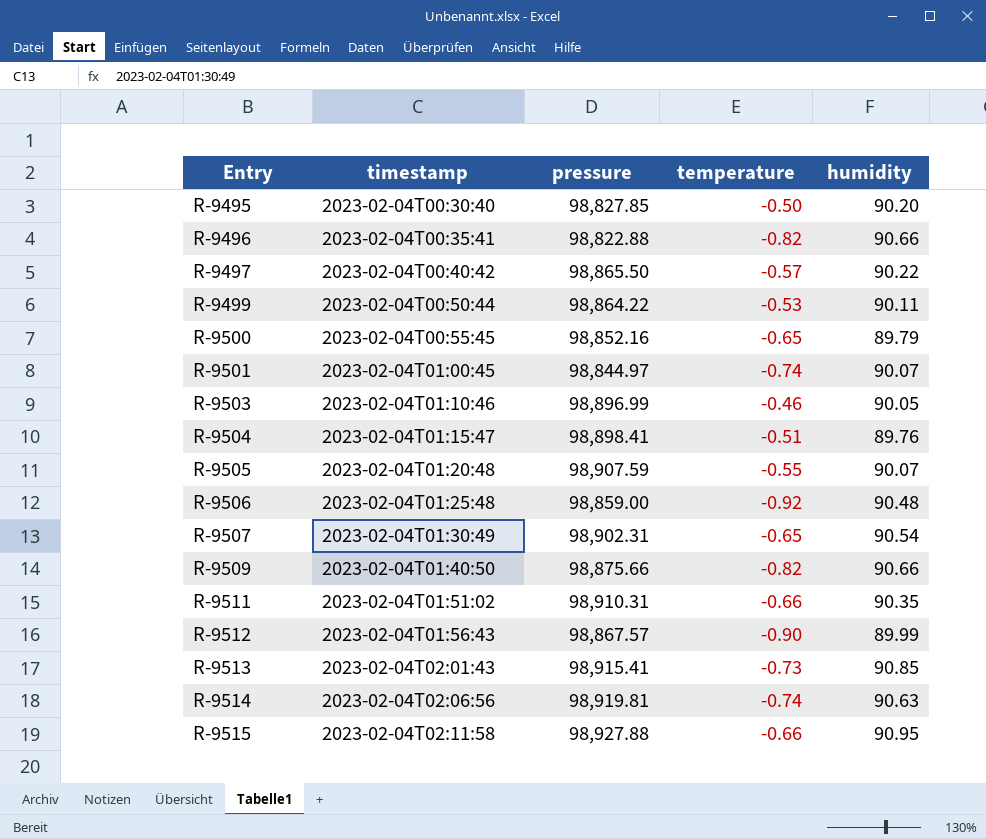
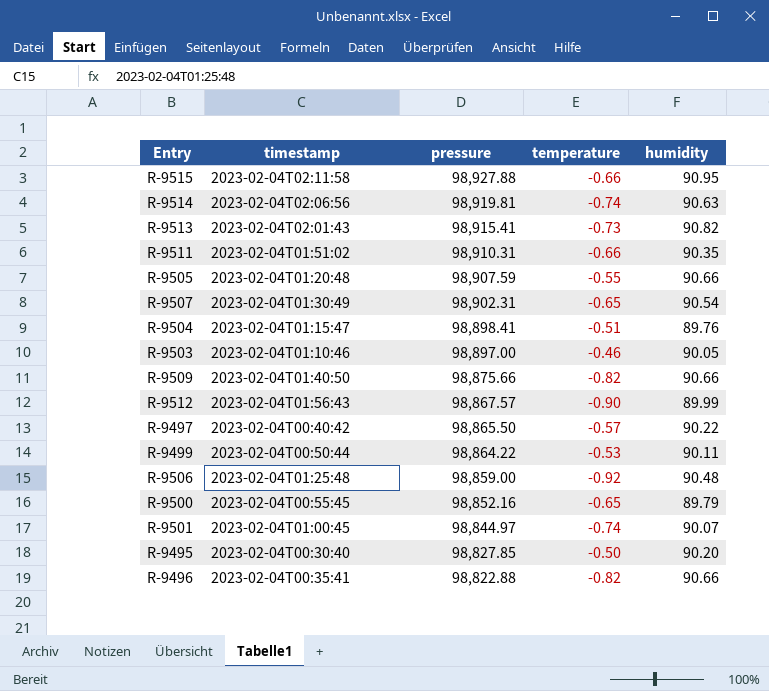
row order: Entry ascending -> pressure descending
R-9513 | humidity: 90.85 -> 90.82
R-9505 | humidity: 90.07 -> 90.66
R-9503 | pressure: 98,896.99 -> 98,897.00

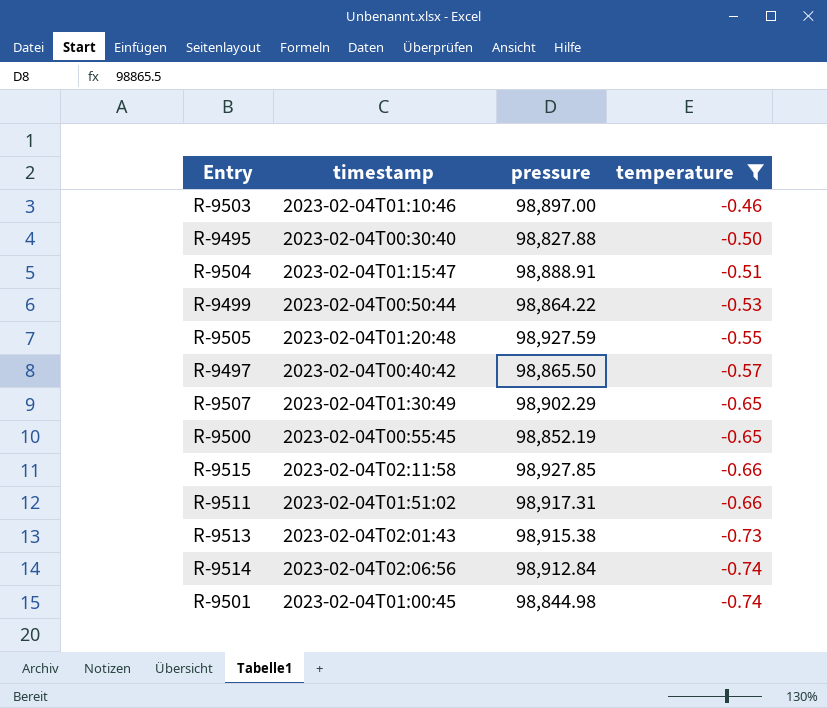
filter: none -> temperature >= -0.74
row order: pressure descending -> temperature descending
column humidity | position: 5 -> none
R-9495 | pressure: 98,827.85 -> 98,827.88
R-9504 | pressure: 98,898.41 -> 98,888.91
R-9505 | pressure: 98,907.59 -> 98,927.59
R-9507 | pressure: 98,902.31 -> 98,902.29
R-9500 | pressure: 98,852.16 -> 98,852.19
R-9515 | pressure: 98,927.88 -> 98,927.85
R-9511 | pressure: 98,910.31 -> 98,917.31
R-9513 | pressure: 98,915.41 -> 98,915.38
R-9514 | pressure: 98,919.81 -> 98,912.84
R-9501 | pressure: 98,844.97 -> 98,844.98

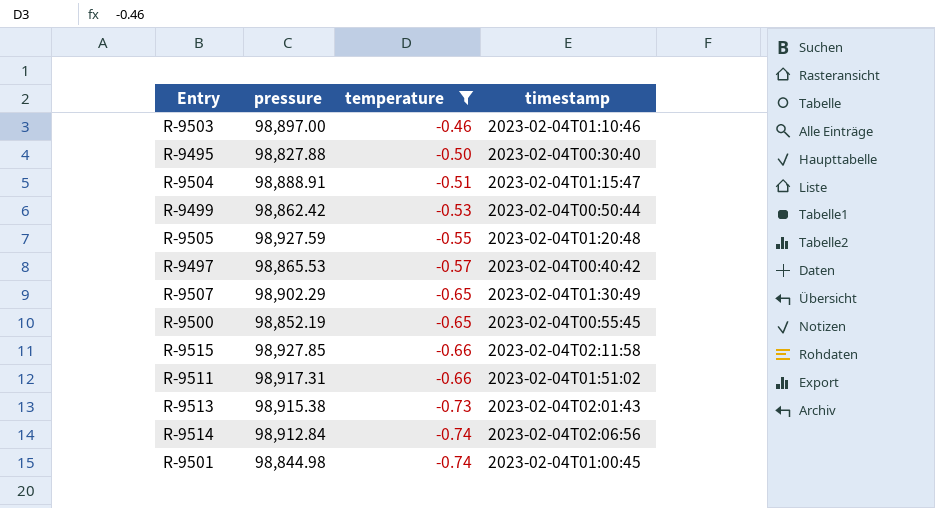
column timestamp | position: 2 -> 4
R-9499 | pressure: 98,864.22 -> 98,862.42
R-9497 | pressure: 98,865.50 -> 98,865.53

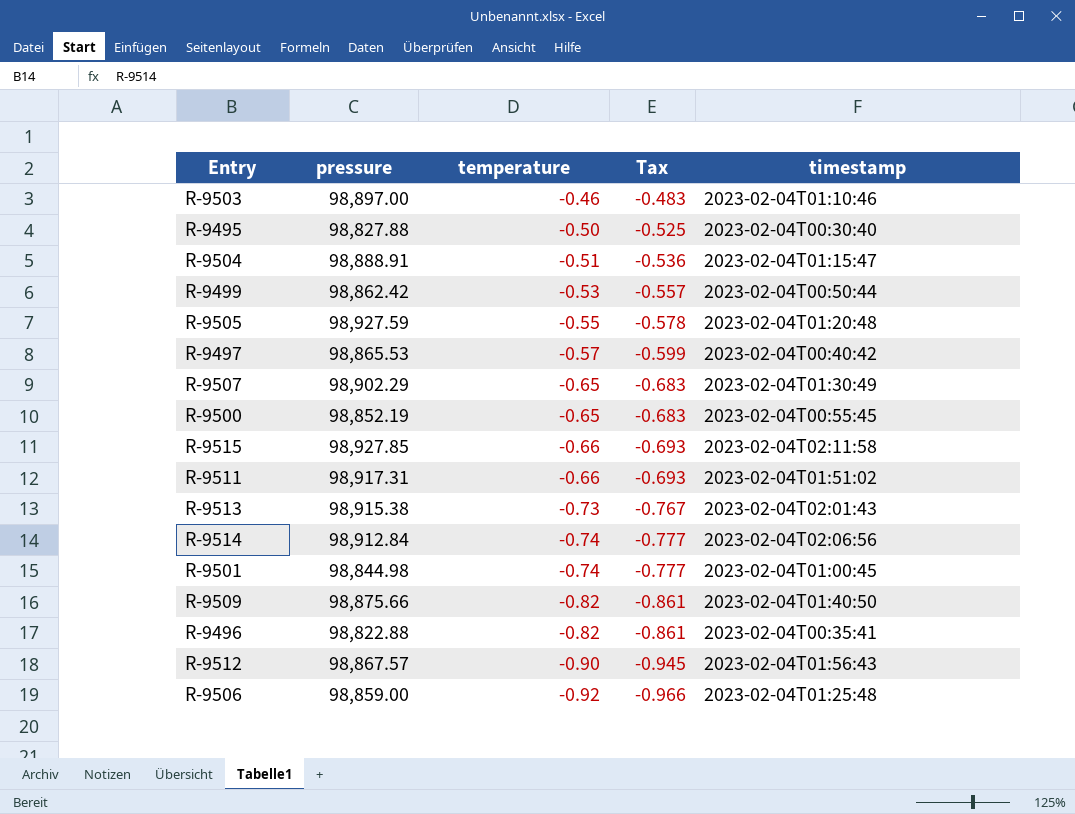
filter: temperature >= -0.74 -> none
column Tax | formula: none -> [temperature] * 1.05

